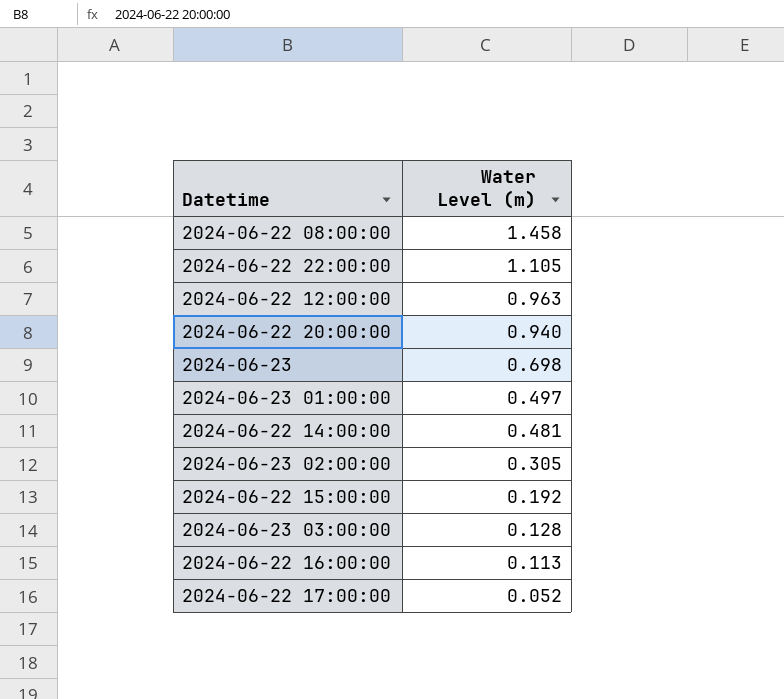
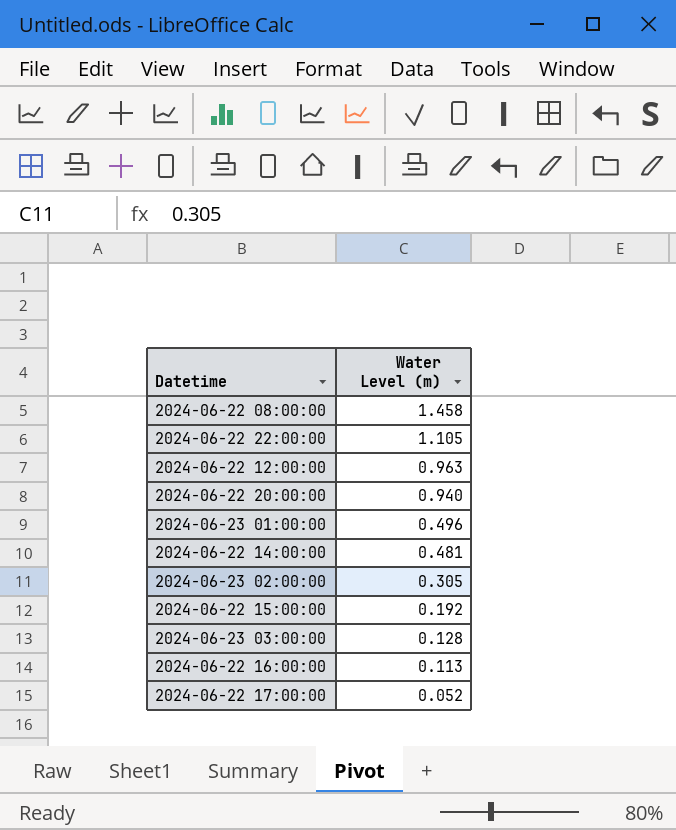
row 2024-06-23: 0.698 -> none
2024-06-23 01:00:00 | Water Level (m): 0.497 -> 0.496

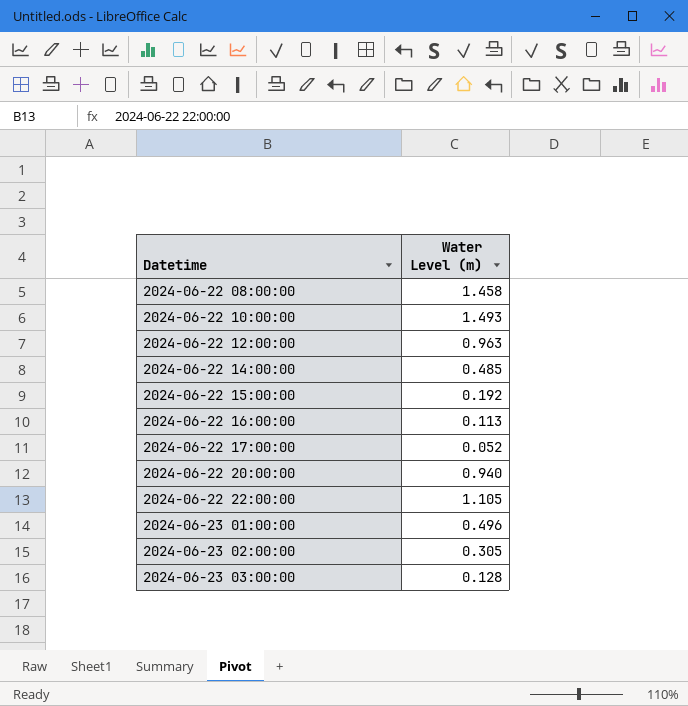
row order: Water Level (m) descending -> Datetime ascending
row 2024-06-22 10:00:00: none -> 1.493
2024-06-22 14:00:00 | Water Level (m): 0.481 -> 0.485

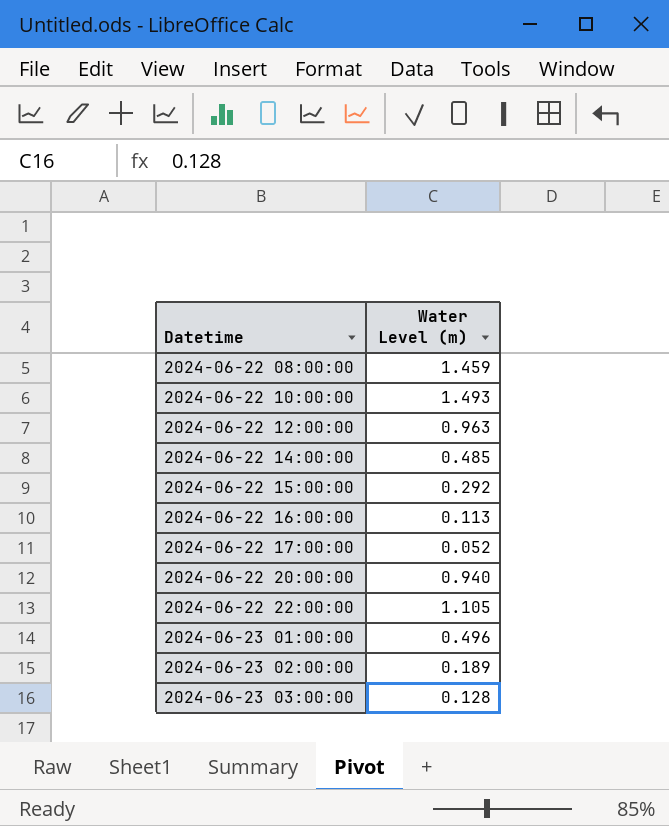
2024-06-22 08:00:00 | Water Level (m): 1.458 -> 1.459
2024-06-22 15:00:00 | Water Level (m): 0.192 -> 0.292
2024-06-23 02:00:00 | Water Level (m): 0.305 -> 0.189

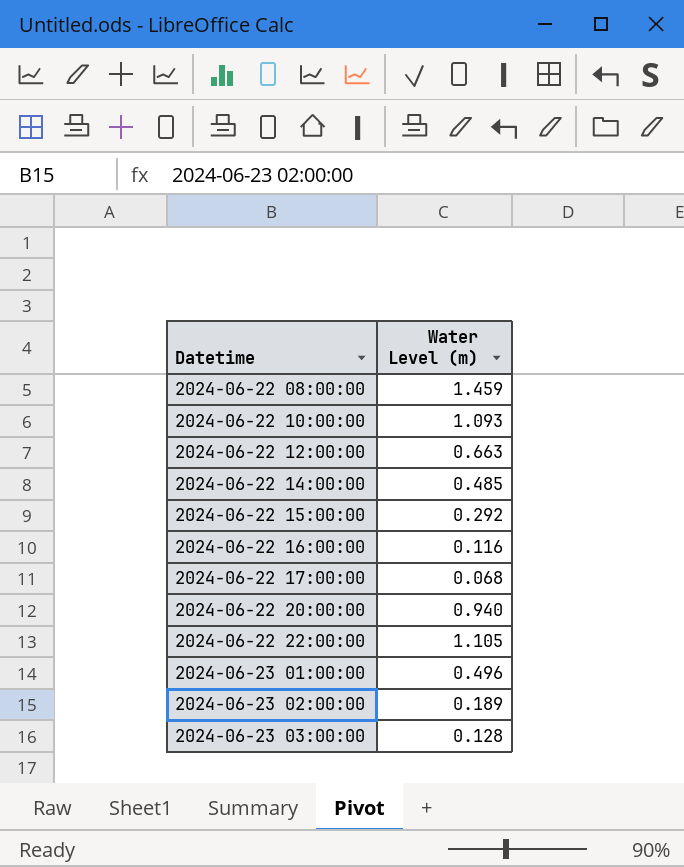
2024-06-22 10:00:00 | Water Level (m): 1.493 -> 1.093
2024-06-22 12:00:00 | Water Level (m): 0.963 -> 0.663
2024-06-22 16:00:00 | Water Level (m): 0.113 -> 0.116
2024-06-22 17:00:00 | Water Level (m): 0.052 -> 0.068

